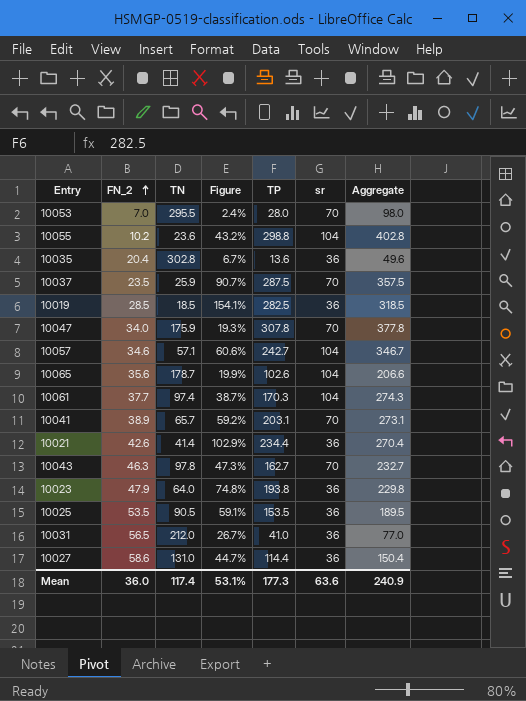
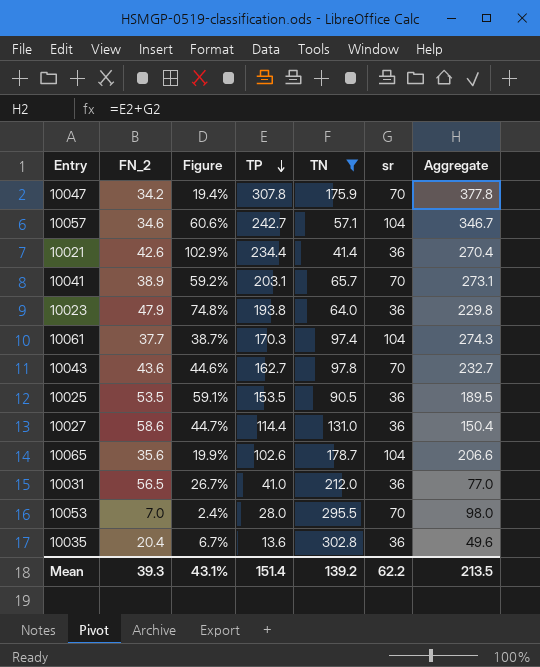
filter: none -> TN >= 41.4
row order: FN_2 ascending -> TP descending
column TN | position: 3 -> 5
10047 | FN_2: 34.0 -> 34.2
10047 | Figure: 19.3% -> 19.4%
10043 | FN_2: 46.3 -> 43.6
10043 | Figure: 47.3% -> 44.6%
Mean | FN_2: 36.0 -> 39.3
Mean | Figure: 53.1% -> 43.1%
Mean | TP: 177.3 -> 151.4
Mean | TN: 117.4 -> 139.2
Mean | sr: 63.6 -> 62.2
Mean | Aggregate: 240.9 -> 213.5

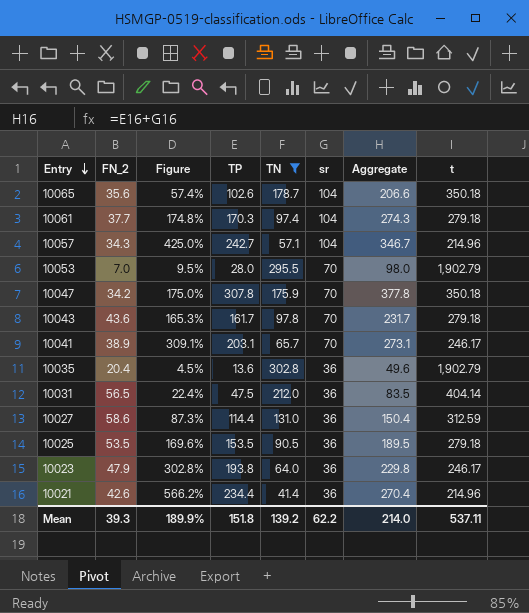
row order: TP descending -> Entry descending
column Figure | formula: [FN_2] / [TN] -> [TP] / [TN]
column t | position: none -> 8
10057 | FN_2: 34.6 -> 34.3
10043 | TP: 162.7 -> 161.7
10043 | Aggregate: 232.7 -> 231.7
10031 | TP: 41.0 -> 47.5
10031 | Aggregate: 77.0 -> 83.5
Mean | Figure: 43.1% -> 189.9%
Mean | TP: 151.4 -> 151.8
Mean | Aggregate: 213.5 -> 214.0

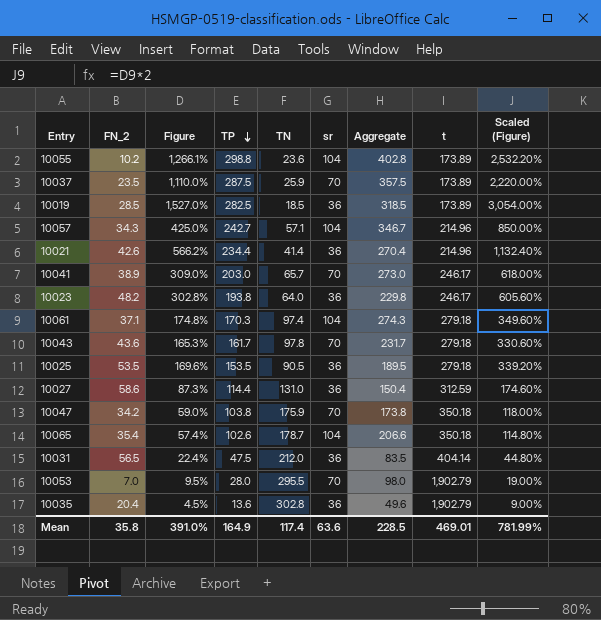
filter: TN >= 41.4 -> none
row order: Entry descending -> TP descending
column Scaled (Figure) | formula: none -> [Figure] * 2
10041 | Figure: 309.1% -> 309.0%
10041 | TP: 203.1 -> 203.0
10041 | Aggregate: 273.1 -> 273.0
10023 | FN_2: 47.9 -> 48.2
10061 | FN_2: 37.7 -> 37.1
10047 | Figure: 175.0% -> 59.0%
10047 | TP: 307.8 -> 103.8
10047 | Aggregate: 377.8 -> 173.8
10065 | FN_2: 35.6 -> 35.4
Mean | FN_2: 39.3 -> 35.8
Mean | Figure: 189.9% -> 391.0%
Mean | TP: 151.8 -> 164.9
Mean | TN: 139.2 -> 117.4
Mean | sr: 62.2 -> 63.6
Mean | Aggregate: 214.0 -> 228.5
Mean | t: 537.11 -> 469.01

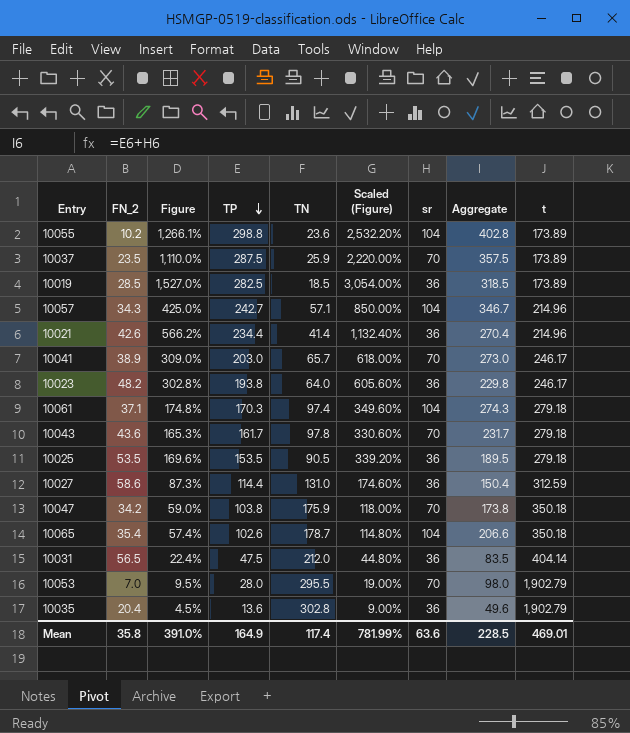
column Scaled (Figure) | position: 9 -> 6

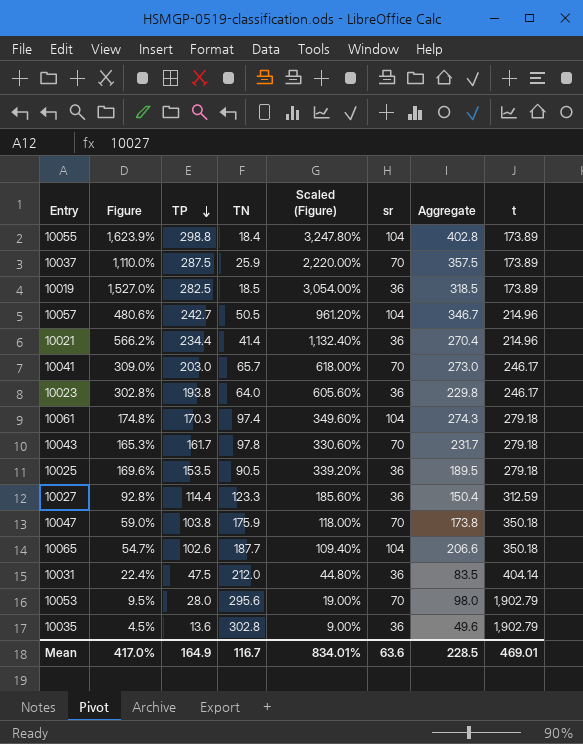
column FN_2 | position: 2 -> none
10055 | Figure: 1,266.1% -> 1,623.9%
10055 | TN: 23.6 -> 18.4
10055 | Scaled (Figure): 2,532.20% -> 3,247.80%
10057 | Figure: 425.0% -> 480.6%
10057 | TN: 57.1 -> 50.5
10057 | Scaled (Figure): 850.00% -> 961.20%
10027 | Figure: 87.3% -> 92.8%
10027 | TN: 131.0 -> 123.3
10027 | Scaled (Figure): 174.60% -> 185.60%
10065 | Figure: 57.4% -> 54.7%
10065 | TN: 178.7 -> 187.7
10065 | Scaled (Figure): 114.80% -> 109.40%
10053 | TN: 295.5 -> 295.6
Mean | Figure: 391.0% -> 417.0%
Mean | TN: 117.4 -> 116.7
Mean | Scaled (Figure): 781.99% -> 834.01%

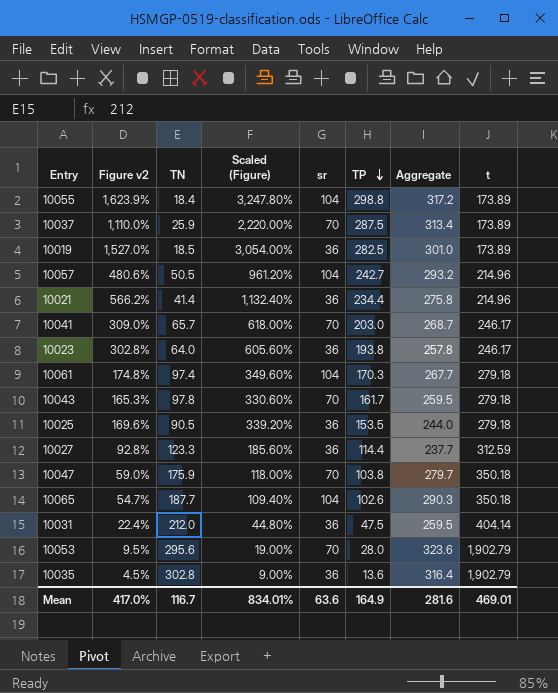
column name: Figure -> Figure v2
column TP | position: 3 -> 6
column Aggregate | formula: [TP] + [sr] -> [TN] + [TP]
Mean | Aggregate: 228.5 -> 281.6

